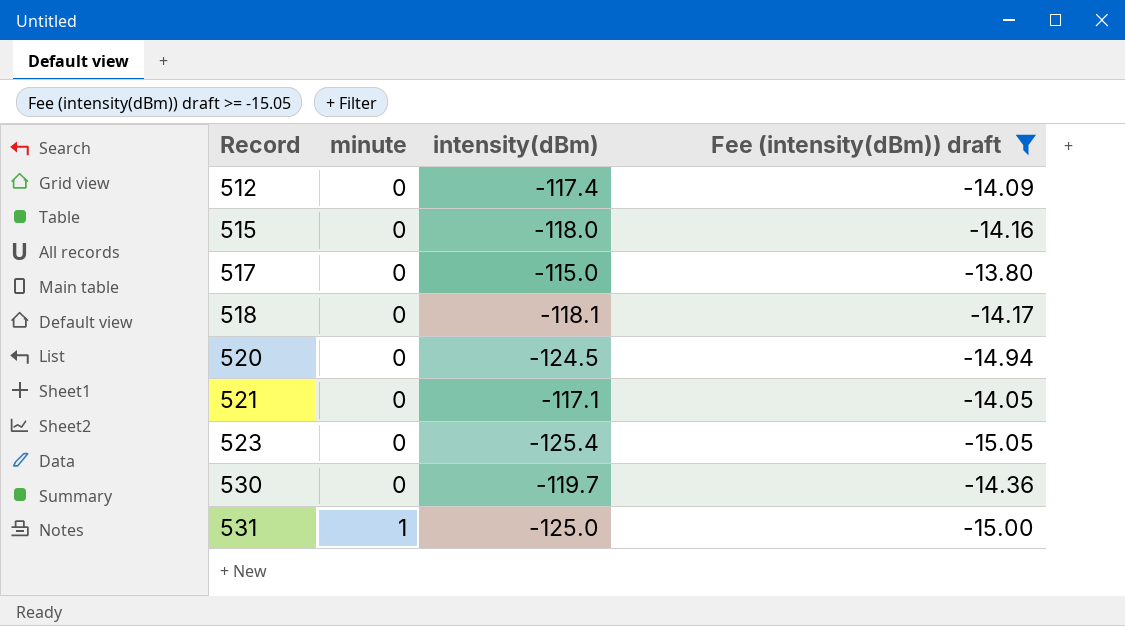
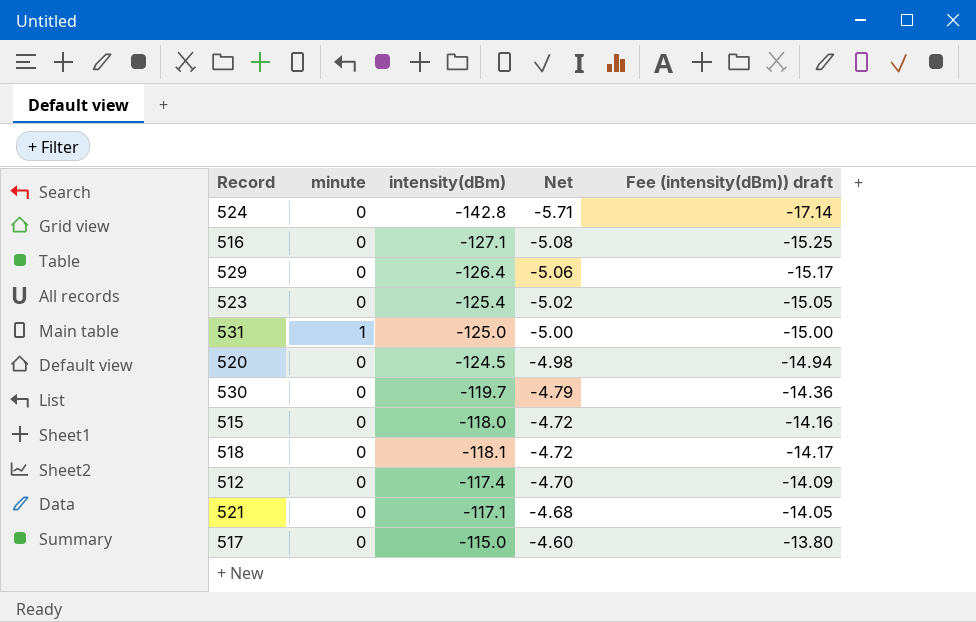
filter: Fee (intensity(dBm)) draft >= -15.05 -> none
row order: Record ascending -> Net ascending
column Net | formula: none -> [intensity(dBm)] * 0.04

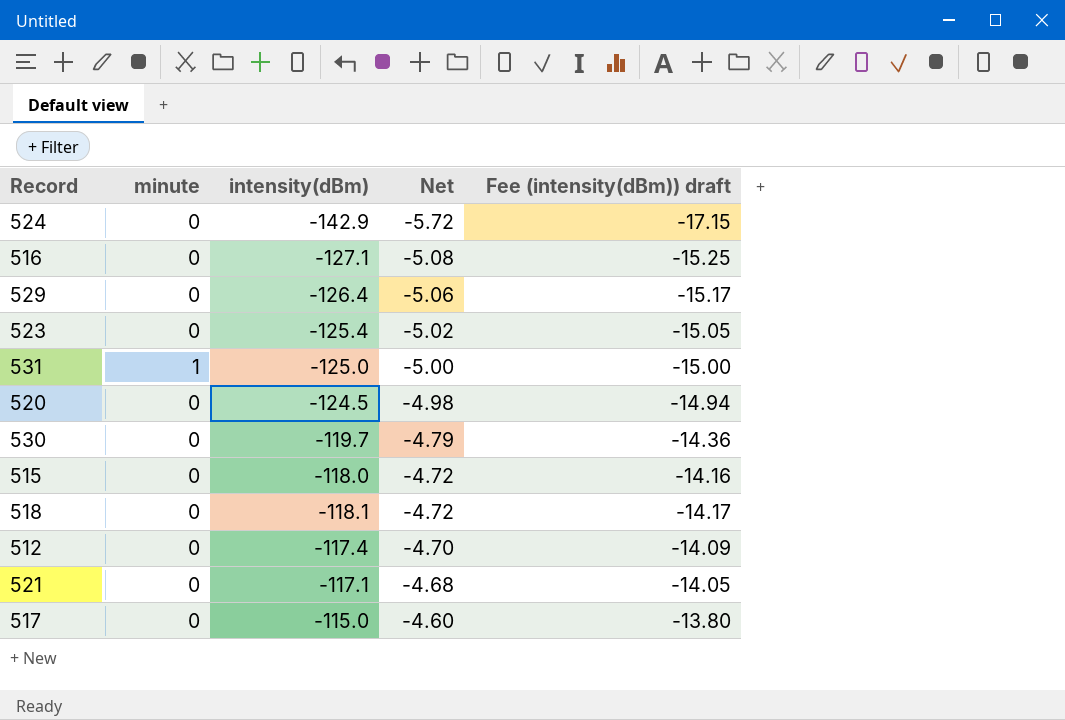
524 | intensity(dBm): -142.8 -> -142.9
524 | Net: -5.71 -> -5.72
524 | Fee (intensity(dBm)) draft: -17.14 -> -17.15

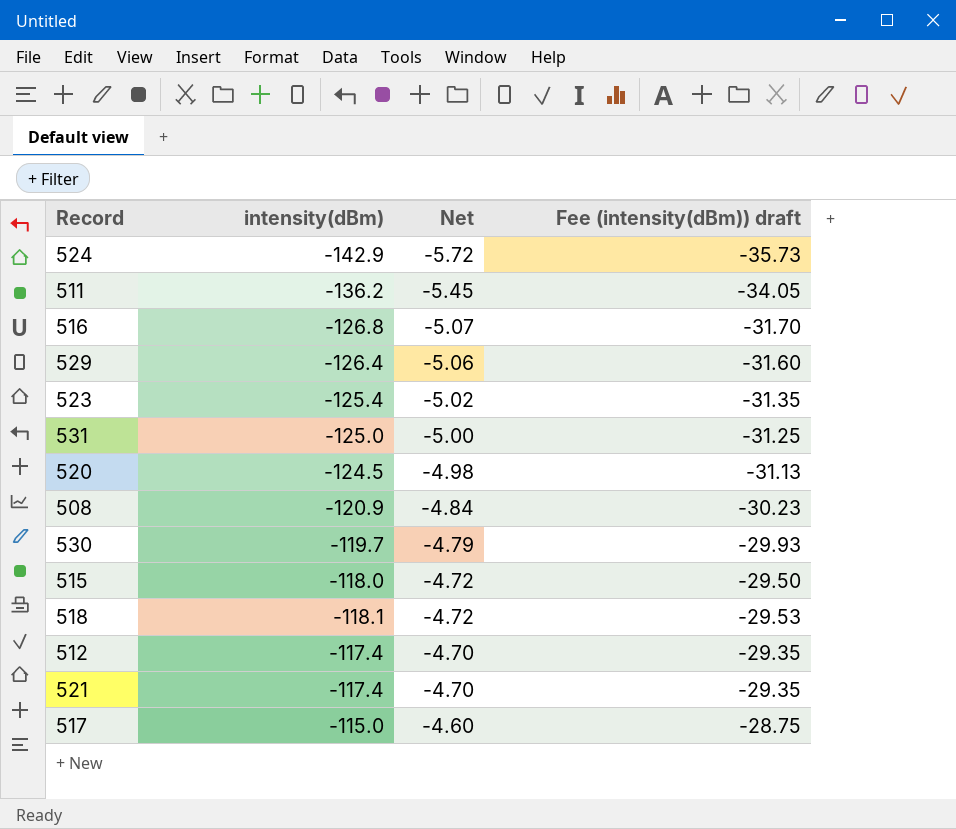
column minute | position: 2 -> none
column Fee (intensity(dBm)) draft | formula: [intensity(dBm)] * 0.12 -> [intensity(dBm)] * 0.25
row 511: none -> -136.2 | -5.45 | -34.05
516 | intensity(dBm): -127.1 -> -126.8
516 | Net: -5.08 -> -5.07
row 508: none -> -120.9 | -4.84 | -30.23
521 | intensity(dBm): -117.1 -> -117.4
521 | Net: -4.68 -> -4.70

